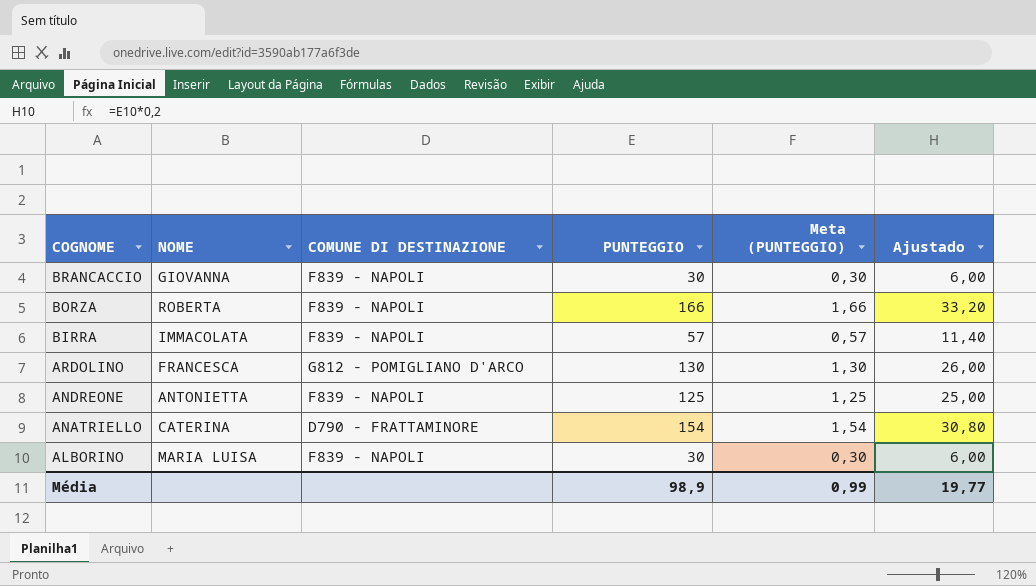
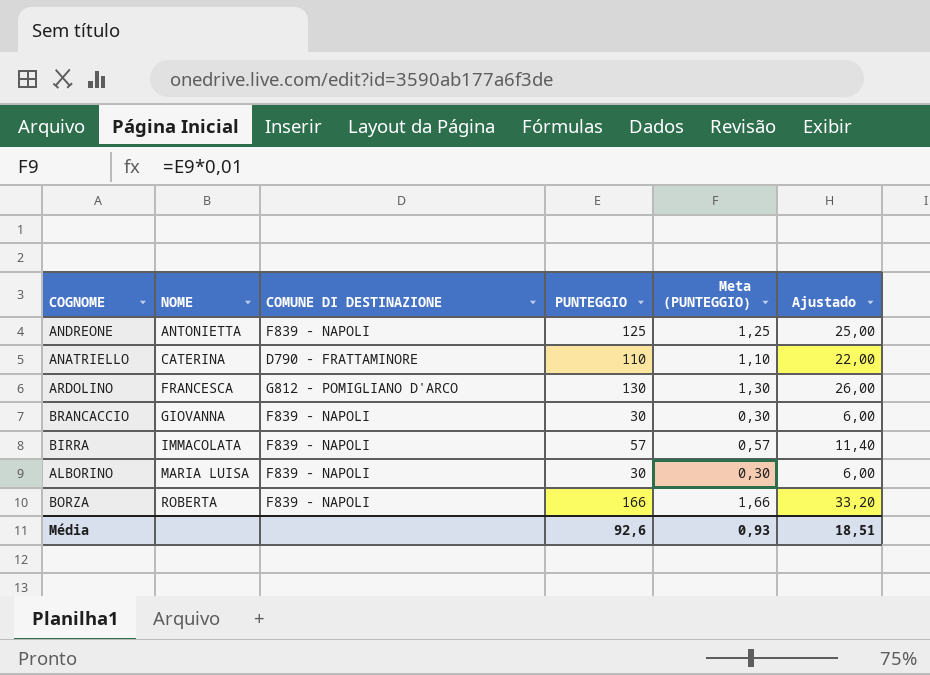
row order: COGNOME descending -> NOME ascending
ANATRIELLO | PUNTEGGIO: 154 -> 110
ANATRIELLO | Meta (PUNTEGGIO): 1,54 -> 1,10
ANATRIELLO | Ajustado: 30,80 -> 22,00
Média | PUNTEGGIO: 98,9 -> 92,6
Média | Meta (PUNTEGGIO): 0,99 -> 0,93
Média | Ajustado: 19,77 -> 18,51

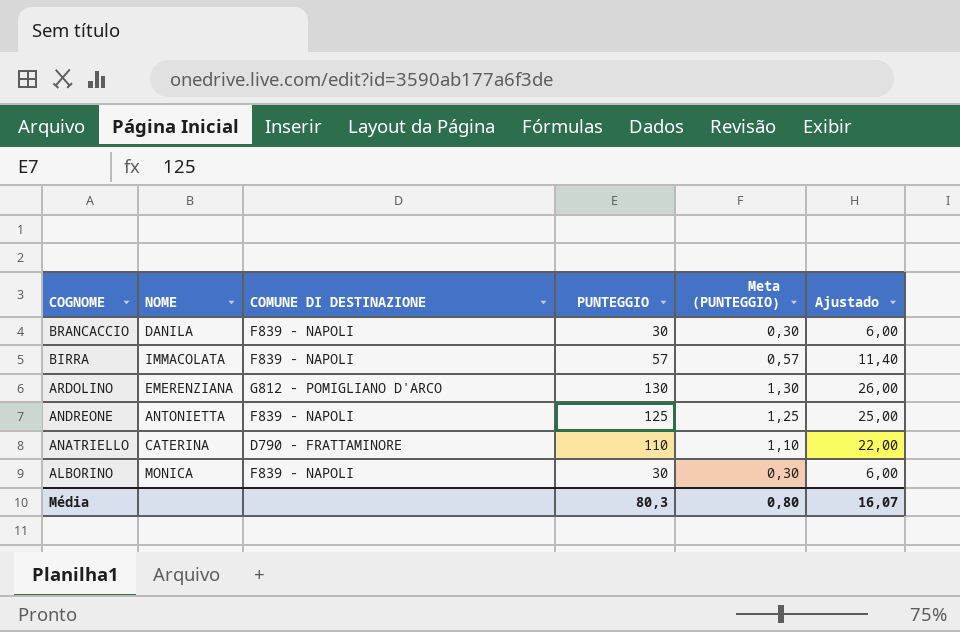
row order: NOME ascending -> COGNOME descending
row BORZA: ROBERTA | F839 - NAPOLI | 166 | 1,66 | 33,20 -> none
BRANCACCIO | NOME: GIOVANNA -> DANILA
ARDOLINO | NOME: FRANCESCA -> EMERENZIANA
ALBORINO | NOME: MARIA LUISA -> MONICA
Média | PUNTEGGIO: 92,6 -> 80,3
Média | Meta (PUNTEGGIO): 0,93 -> 0,80
Média | Ajustado: 18,51 -> 16,07

